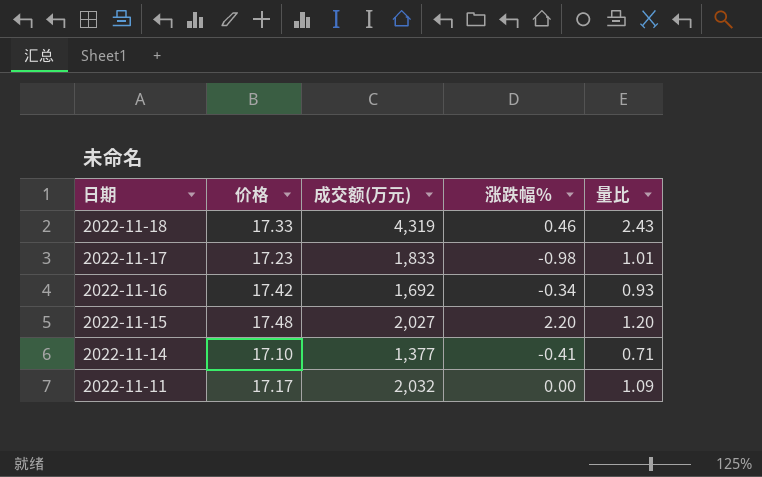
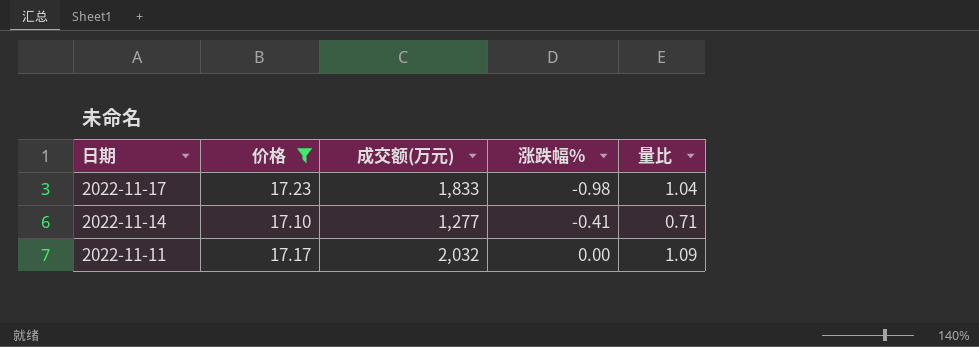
filter: none -> 价格 <= 17.23
2022-11-17 | 量比: 1.01 -> 1.04
2022-11-14 | 成交额(万元): 1,377 -> 1,277

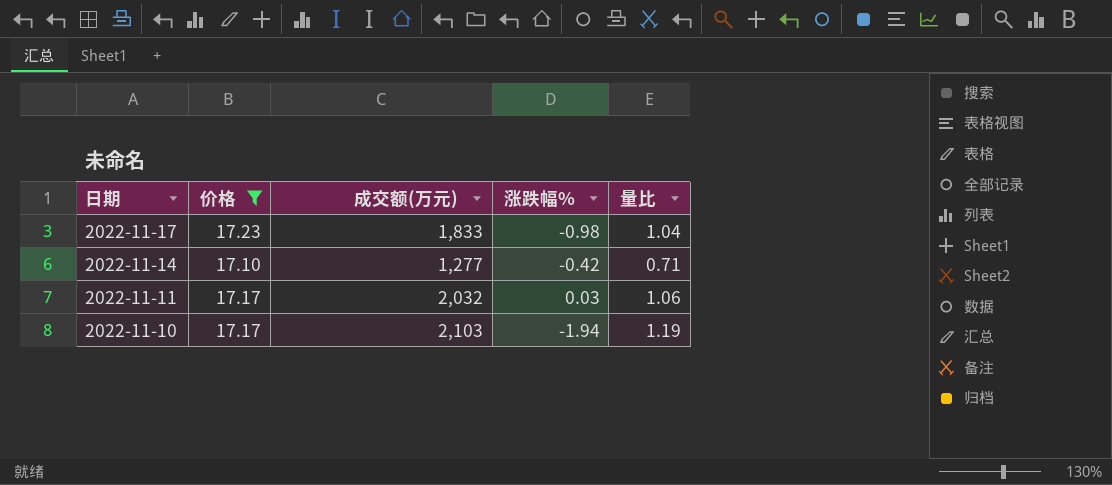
2022-11-14 | 涨跌幅%: -0.41 -> -0.42
2022-11-11 | 涨跌幅%: 0.00 -> 0.03
2022-11-11 | 量比: 1.09 -> 1.06
row 2022-11-10: none -> 17.17 | 2,103 | -1.94 | 1.19

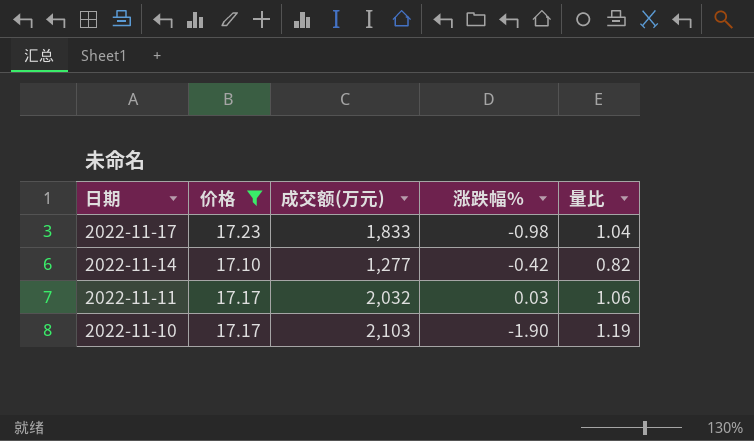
2022-11-14 | 量比: 0.71 -> 0.82
2022-11-10 | 涨跌幅%: -1.94 -> -1.90

